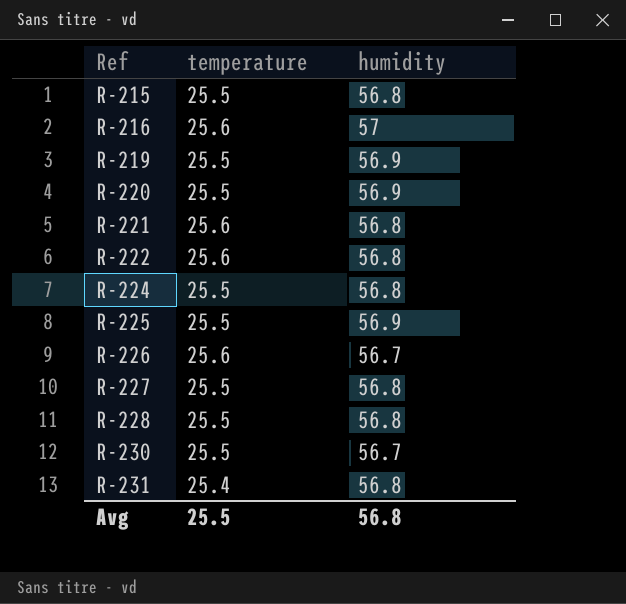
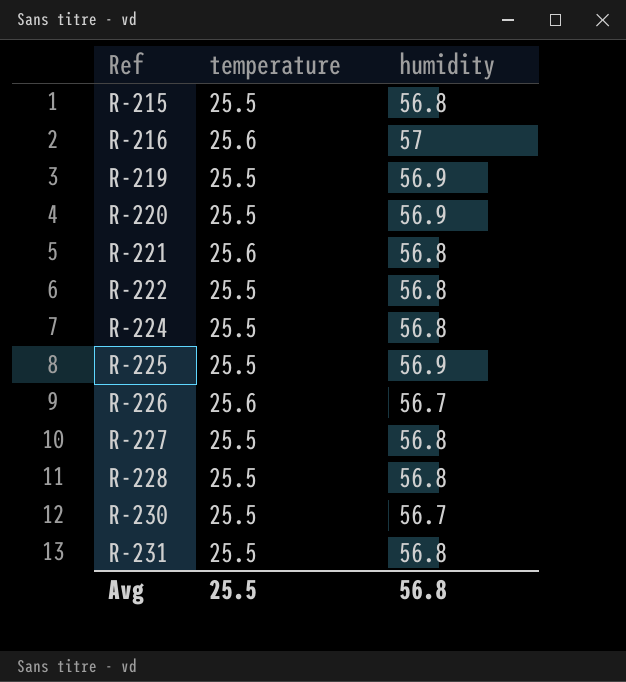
R-222 | temperature: 25.6 -> 25.5
R-231 | temperature: 25.4 -> 25.5

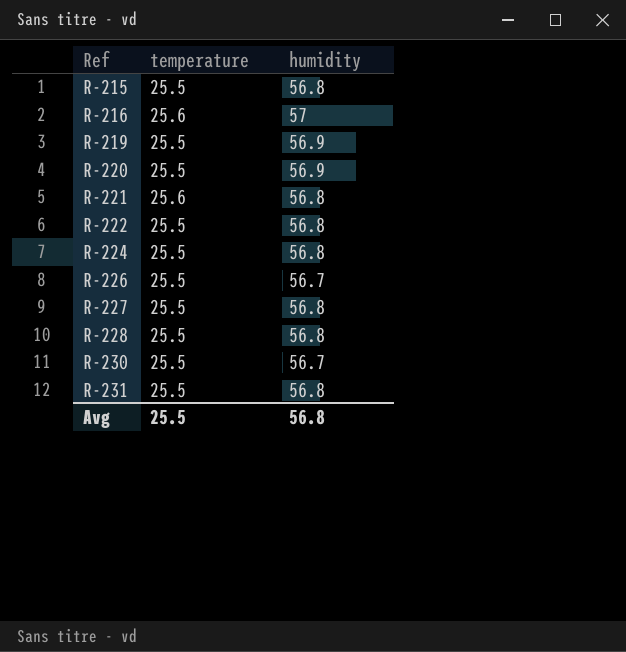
row R-225: 25.5 | 56.9 -> none
R-226 | temperature: 25.6 -> 25.5

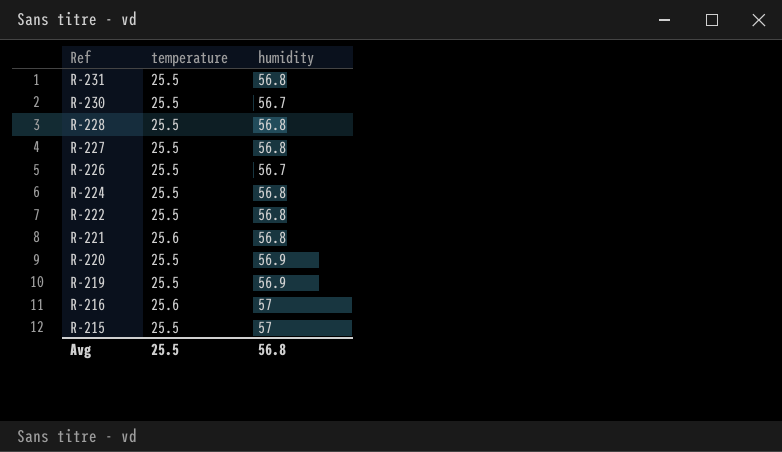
row order: Ref ascending -> Ref descending
R-215 | humidity: 56.8 -> 57

